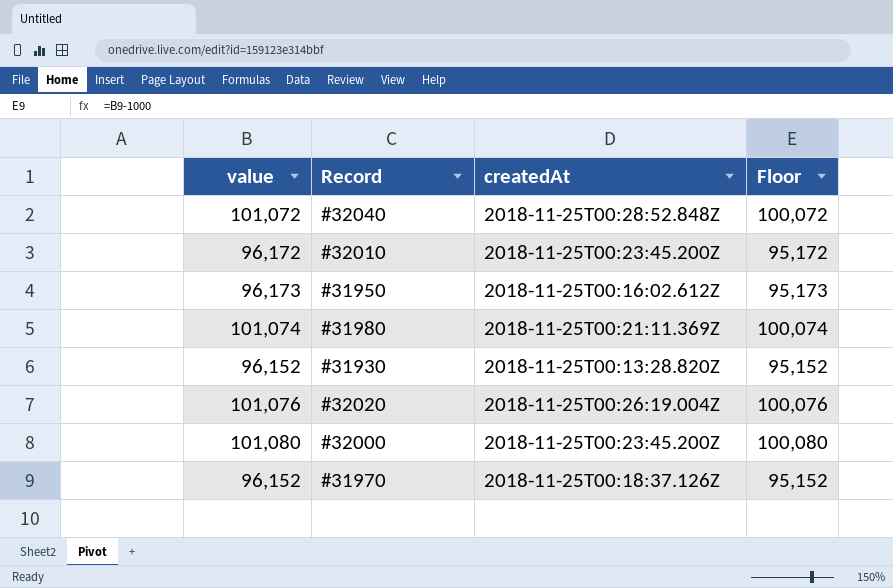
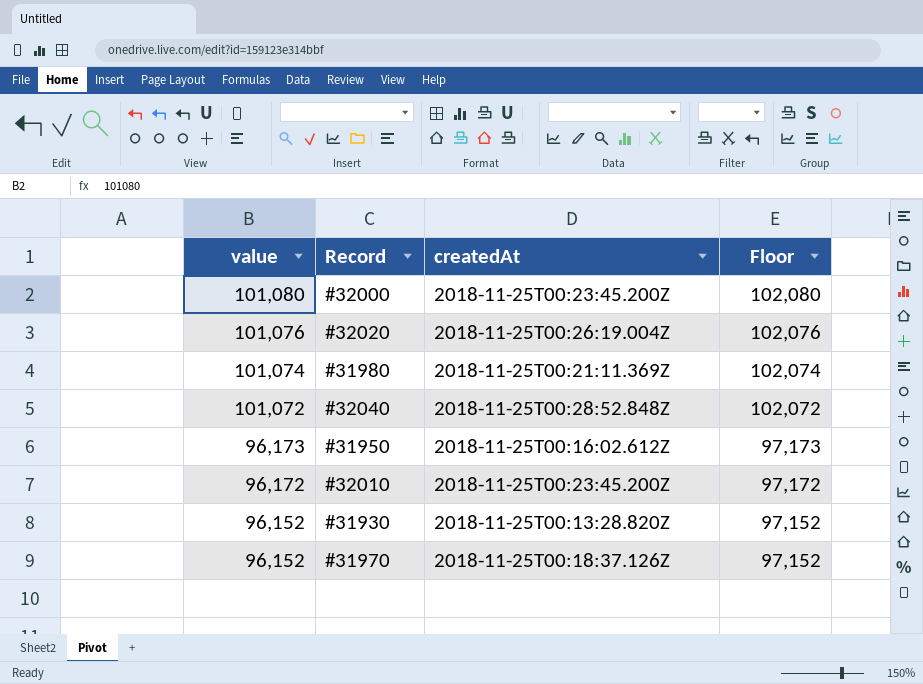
row order: none -> value descending
column Floor | formula: [value] - 1000 -> [value] + 1000

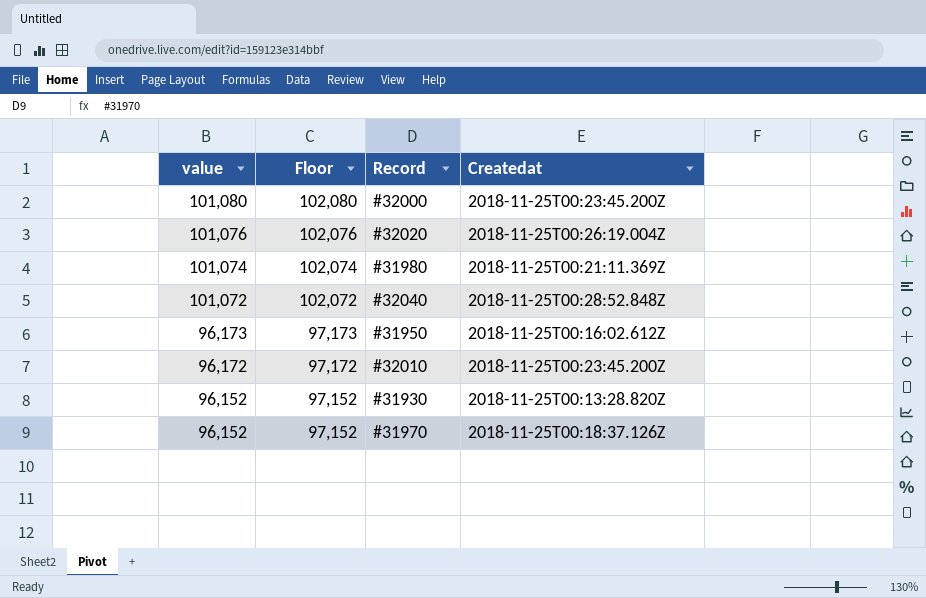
column Floor | position: 4 -> 2
column name: createdAt -> Createdat

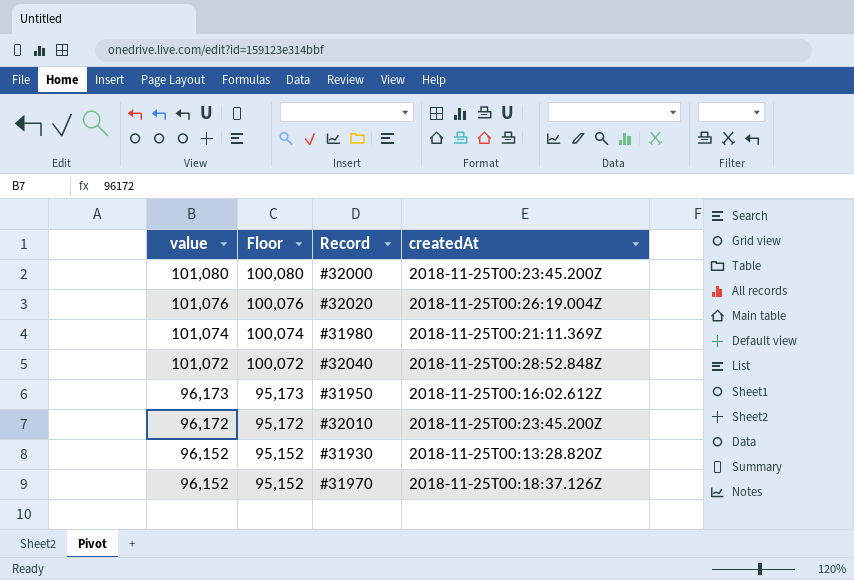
column Floor | formula: [value] + 1000 -> [value] - 1000
column name: Createdat -> createdAt

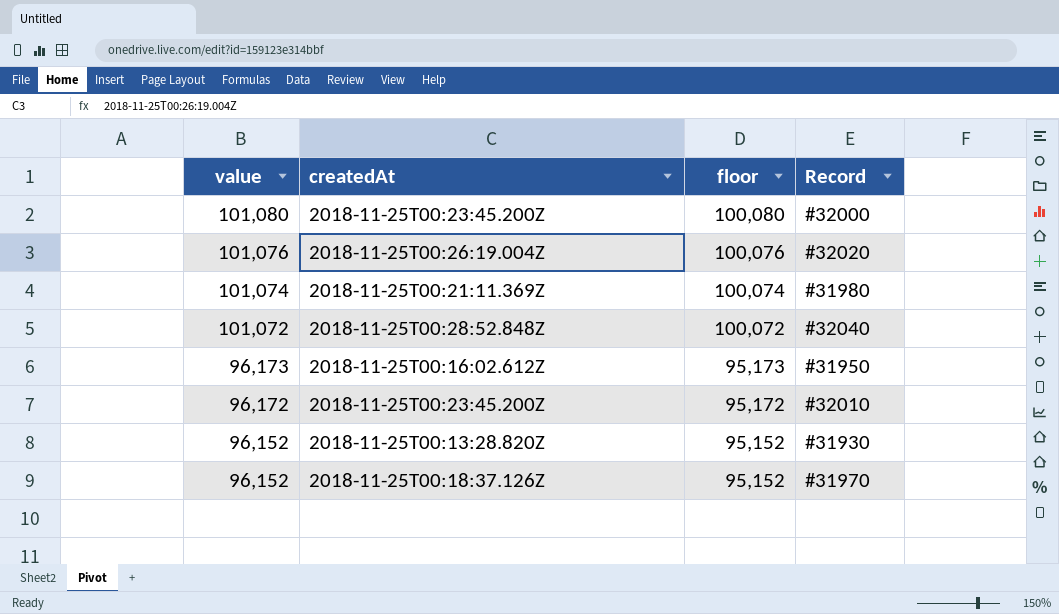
column createdAt | position: 4 -> 2
column name: Floor -> floor

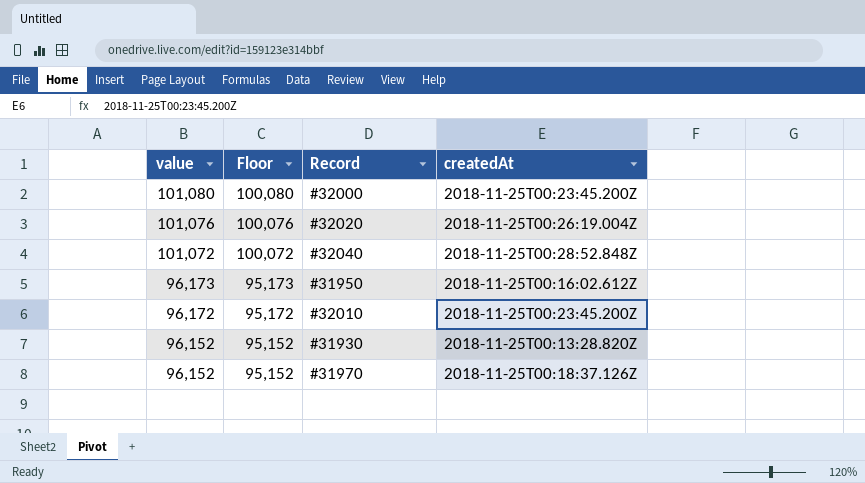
column name: floor -> Floor
column createdAt | position: 2 -> 4
row #31980: 101,074 | 2018-11-25T00:21:11.369Z | 100,074 -> none

